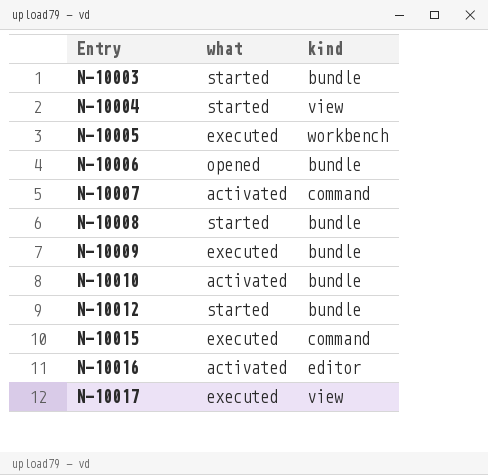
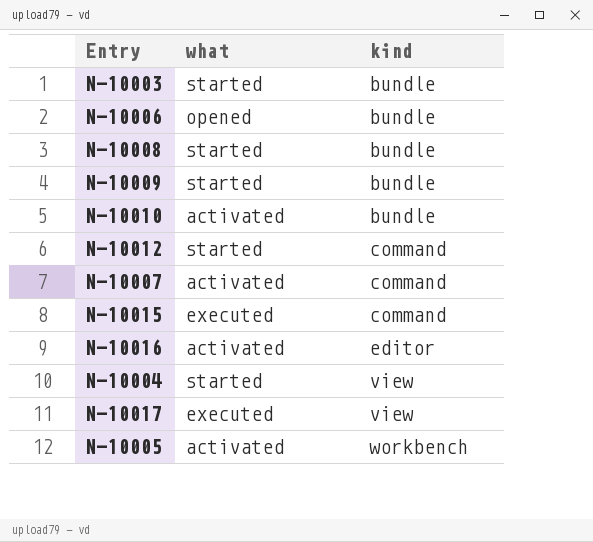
row order: Entry ascending -> kind ascending
N-10009 | what: executed -> started
N-10012 | kind: bundle -> command
N-10005 | what: executed -> activated

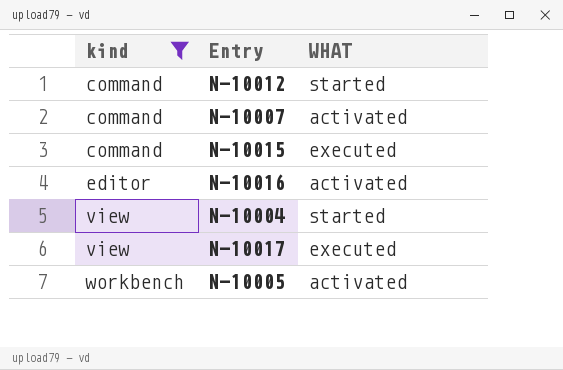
filter: none -> kind != bundle
column kind | position: 3 -> 1
column name: what -> WHAT

